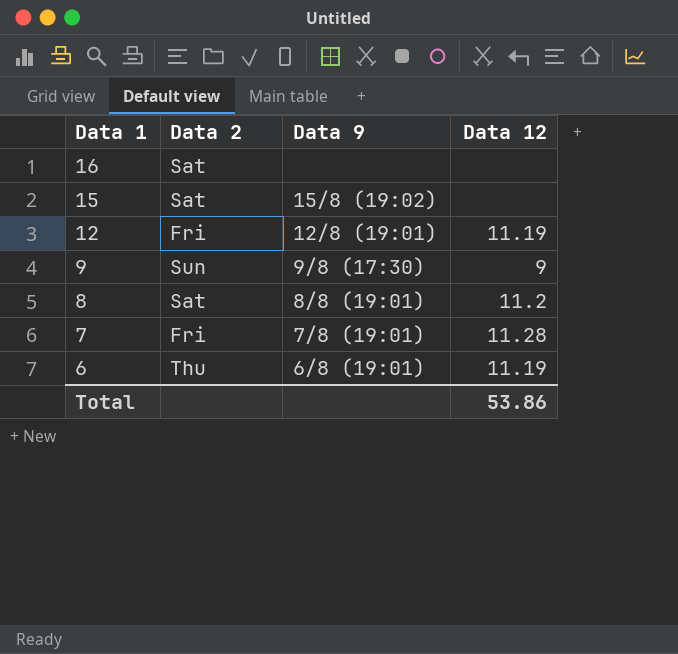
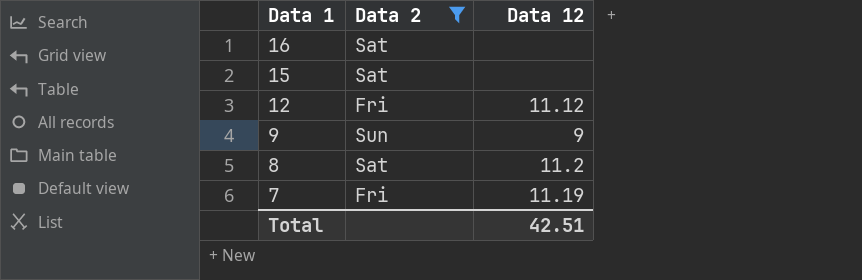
filter: none -> Data 2 != Thu
column Data 9 | position: 3 -> none
12 | Data 12: 11.19 -> 11.12
7 | Data 12: 11.28 -> 11.19
Total | Data 12: 53.86 -> 42.51

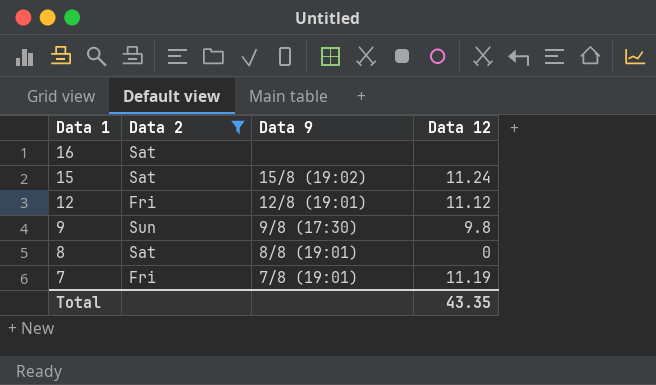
column Data 9 | position: none -> 3
15 | Data 12: none -> 11.24
9 | Data 12: 9 -> 9.8
8 | Data 12: 11.2 -> 0
Total | Data 12: 42.51 -> 43.35

